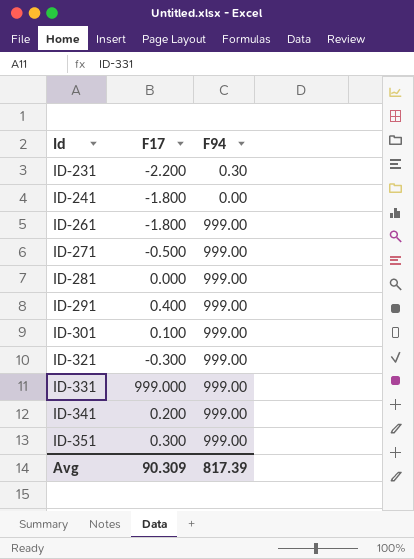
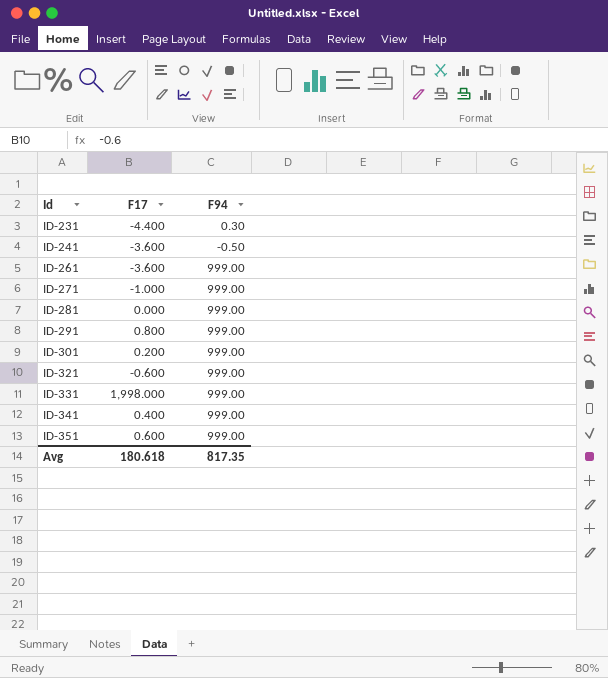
ID-231 | F17: -2.200 -> -4.400
ID-241 | F17: -1.800 -> -3.600
ID-241 | F94: 0.00 -> -0.50
ID-261 | F17: -1.800 -> -3.600
ID-271 | F17: -0.500 -> -1.000
ID-291 | F17: 0.400 -> 0.800
ID-301 | F17: 0.100 -> 0.200
ID-321 | F17: -0.300 -> -0.600
ID-331 | F17: 999.000 -> 1,998.000
ID-341 | F17: 0.200 -> 0.400
ID-351 | F17: 0.300 -> 0.600
Avg | F17: 90.309 -> 180.618
Avg | F94: 817.39 -> 817.35

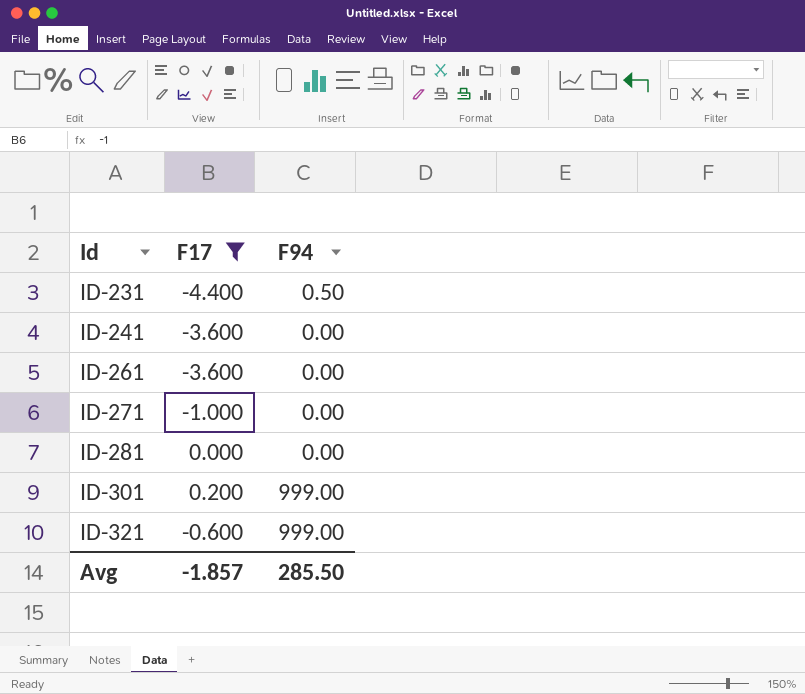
filter: none -> F17 <= 0.200
ID-231 | F94: 0.30 -> 0.50
ID-241 | F94: -0.50 -> 0.00
ID-261 | F94: 999.00 -> 0.00
ID-271 | F94: 999.00 -> 0.00
ID-281 | F94: 999.00 -> 0.00
Avg | F17: 180.618 -> -1.857
Avg | F94: 817.35 -> 285.50

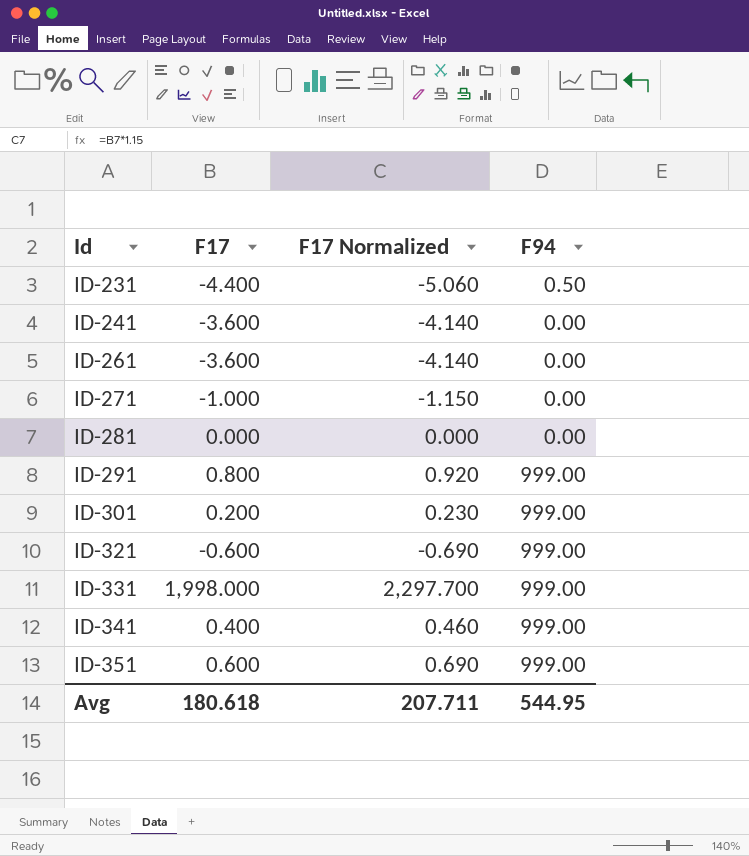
filter: F17 <= 0.200 -> none
column F17 Normalized | formula: none -> [F17] * 1.15
Avg | F17: -1.857 -> 180.618
Avg | F94: 285.50 -> 544.95

